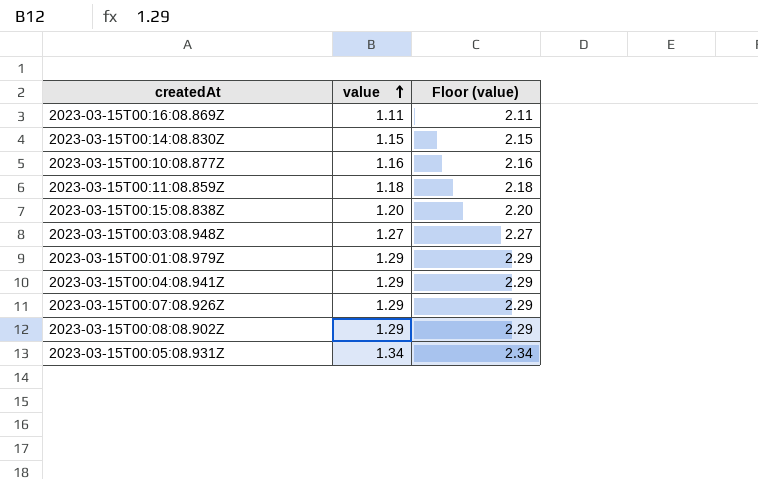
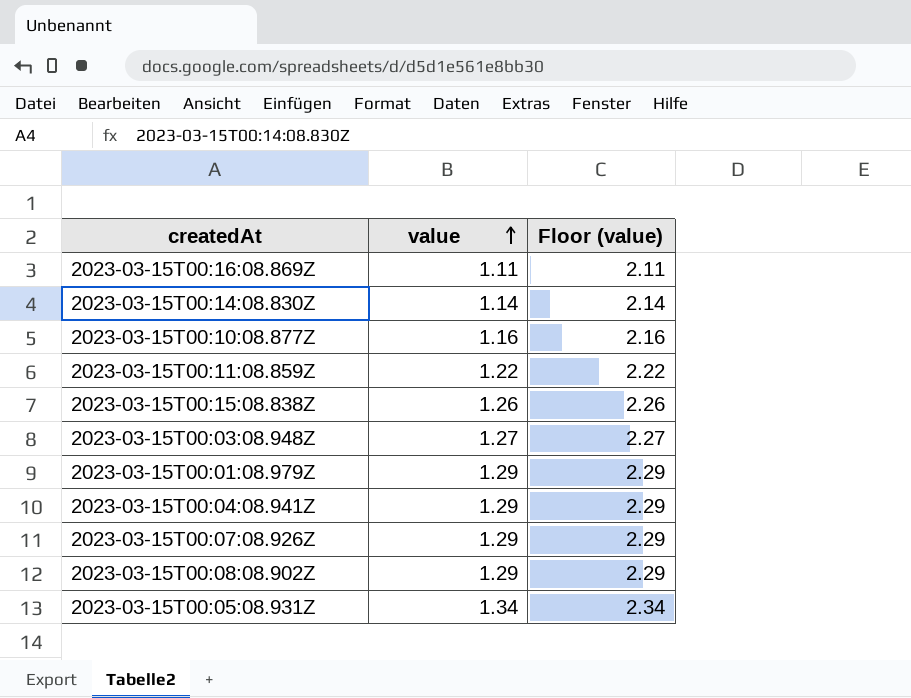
2023-03-15T00:14:08.830Z | value: 1.15 -> 1.14
2023-03-15T00:14:08.830Z | Floor (value): 2.15 -> 2.14
2023-03-15T00:11:08.859Z | value: 1.18 -> 1.22
2023-03-15T00:11:08.859Z | Floor (value): 2.18 -> 2.22
2023-03-15T00:15:08.838Z | value: 1.20 -> 1.26
2023-03-15T00:15:08.838Z | Floor (value): 2.20 -> 2.26

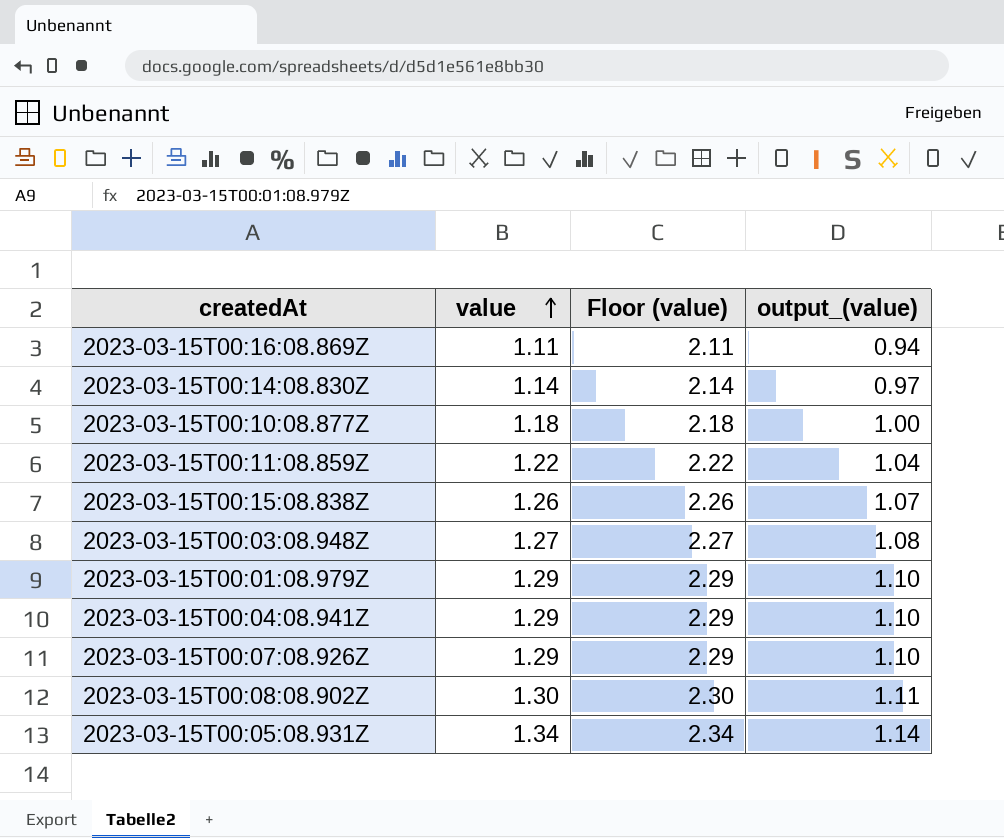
column output_(value) | formula: none -> [value] * 0.85
2023-03-15T00:10:08.877Z | value: 1.16 -> 1.18
2023-03-15T00:10:08.877Z | Floor (value): 2.16 -> 2.18
2023-03-15T00:08:08.902Z | value: 1.29 -> 1.30
2023-03-15T00:08:08.902Z | Floor (value): 2.29 -> 2.30

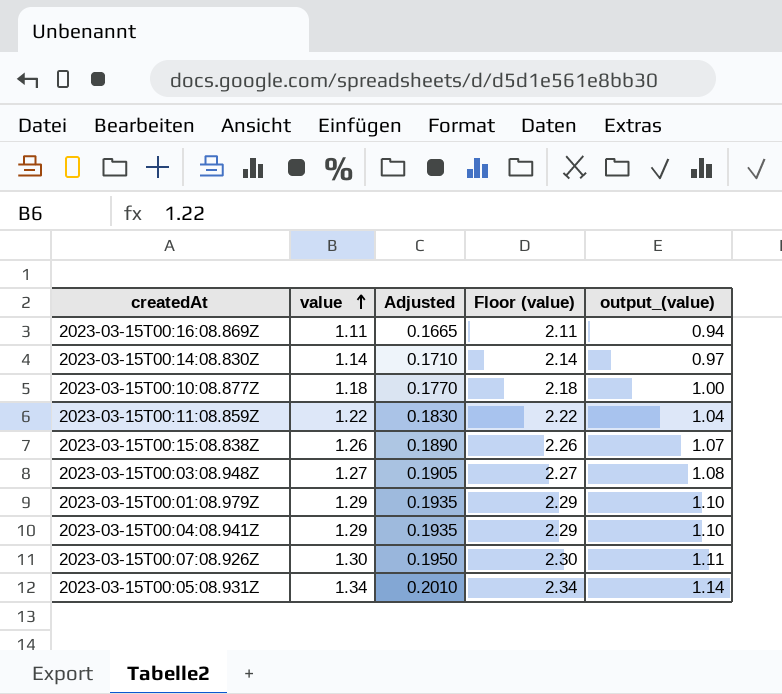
column Adjusted | formula: none -> [value] * 0.15
row 2023-03-15T00:08:08.902Z: 1.30 | 2.30 | 1.11 -> none
2023-03-15T00:07:08.926Z | value: 1.29 -> 1.30
2023-03-15T00:07:08.926Z | Floor (value): 2.29 -> 2.30
2023-03-15T00:07:08.926Z | output_(value): 1.10 -> 1.11

